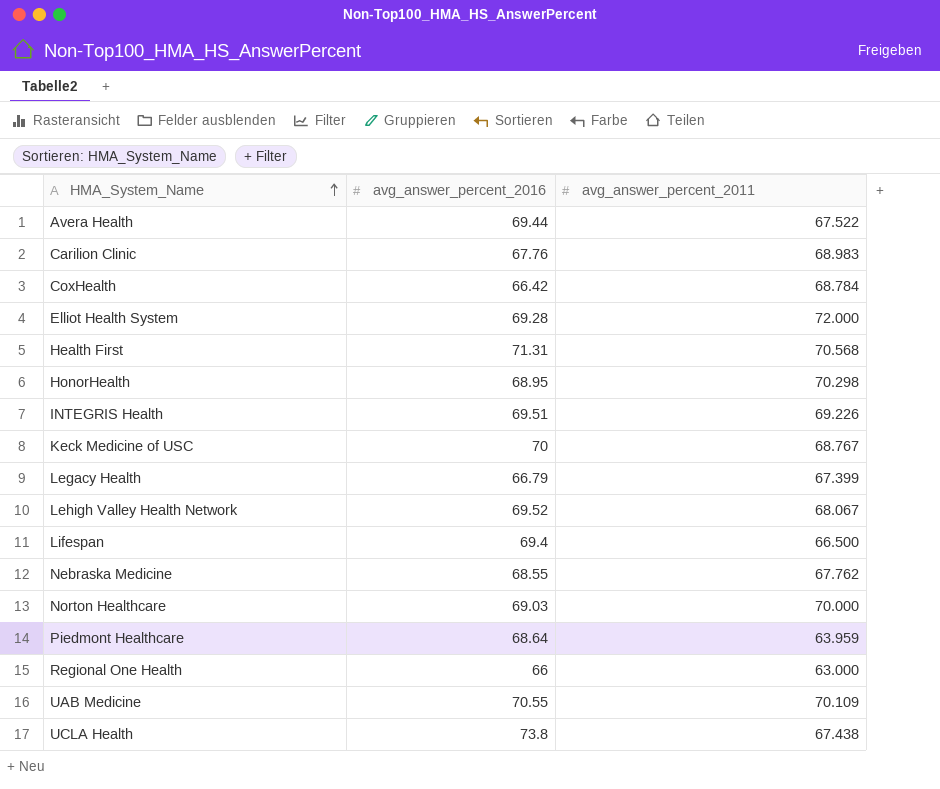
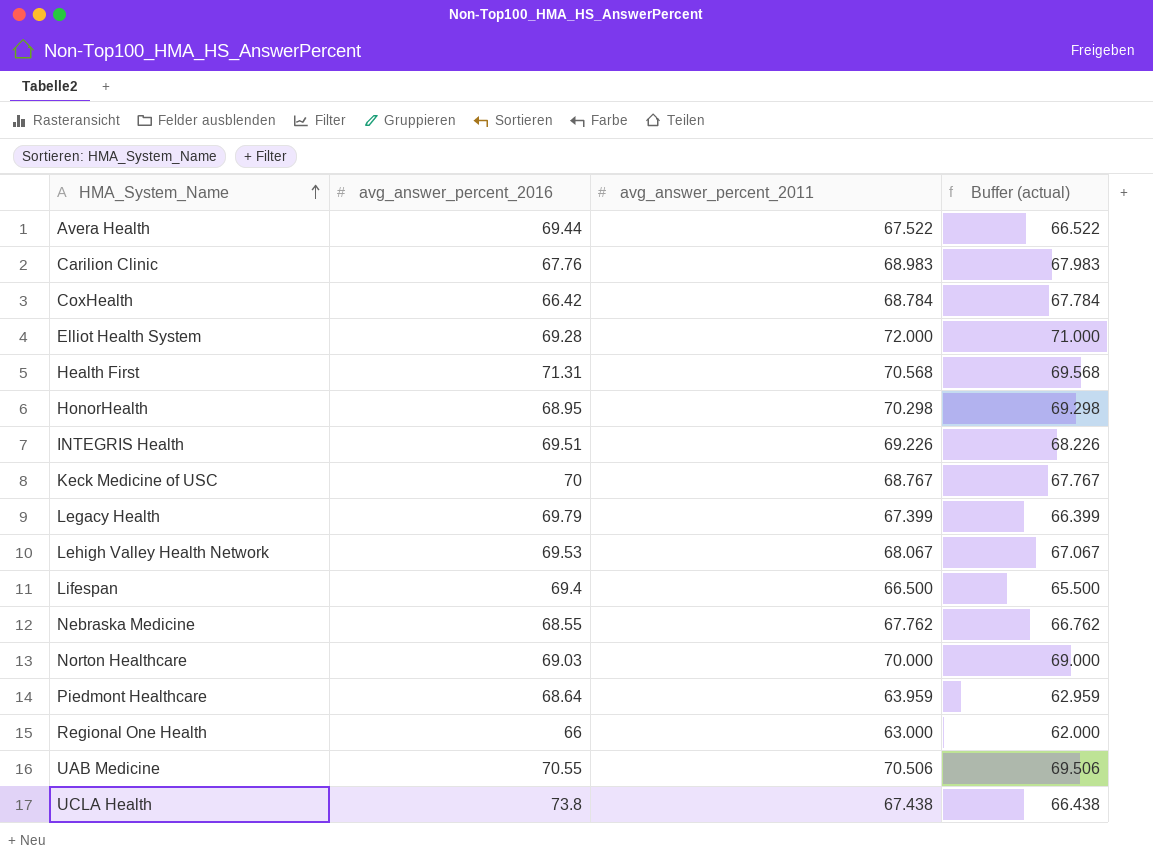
column Buffer (actual) | formula: none -> [avg_answer_percent_2011] - 1
Legacy Health | avg_answer_percent_2016: 66.79 -> 69.79
Lehigh Valley Health Network | avg_answer_percent_2016: 69.52 -> 69.53
UAB Medicine | avg_answer_percent_2011: 70.109 -> 70.506

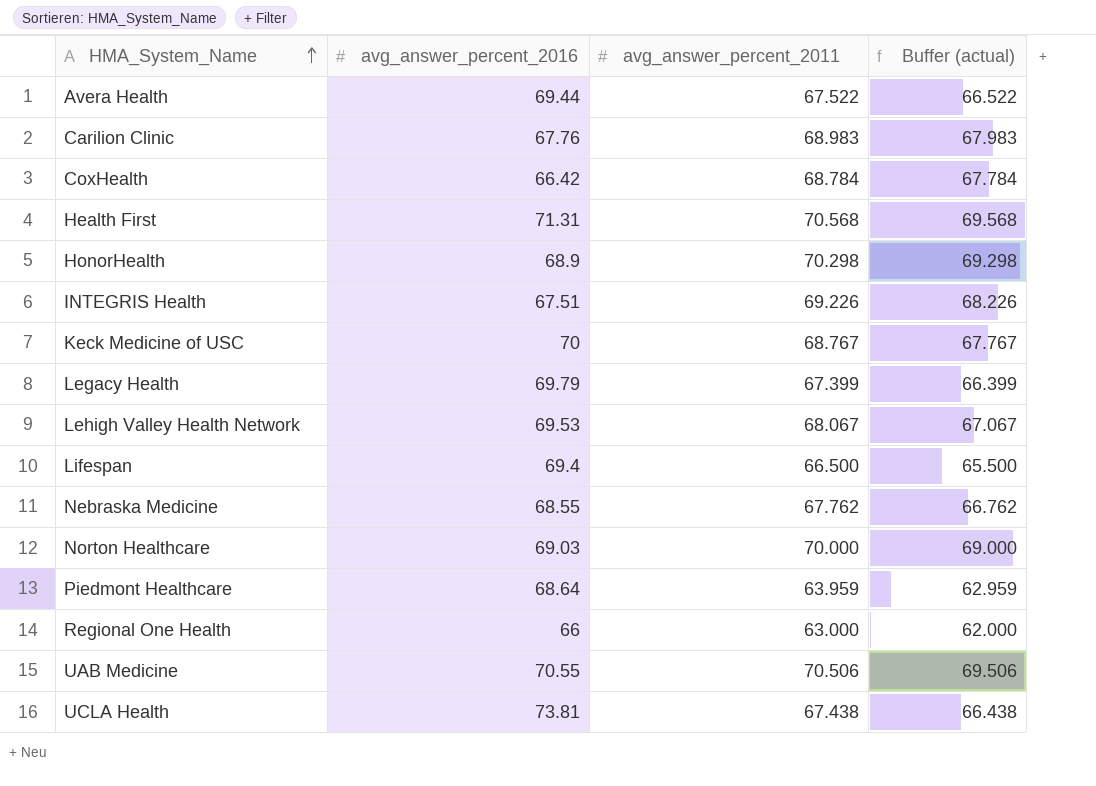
row Elliot Health System: 69.28 | 72.000 | 71.000 -> none
HonorHealth | avg_answer_percent_2016: 68.95 -> 68.9
INTEGRIS Health | avg_answer_percent_2016: 69.51 -> 67.51
UCLA Health | avg_answer_percent_2016: 73.8 -> 73.81

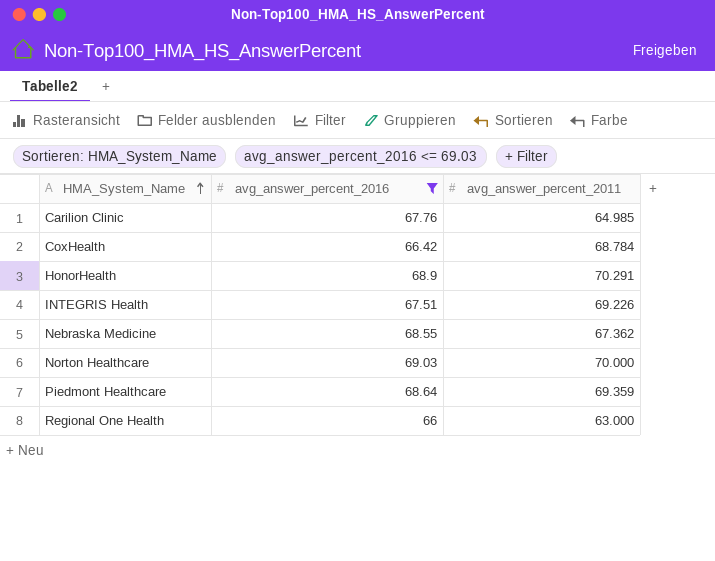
filter: none -> avg_answer_percent_2016 <= 69.03
column Buffer (actual) | formula: [avg_answer_percent_2011] - 1 -> none
Carilion Clinic | avg_answer_percent_2011: 68.983 -> 64.985
HonorHealth | avg_answer_percent_2011: 70.298 -> 70.291
Nebraska Medicine | avg_answer_percent_2011: 67.762 -> 67.362
Piedmont Healthcare | avg_answer_percent_2011: 63.959 -> 69.359

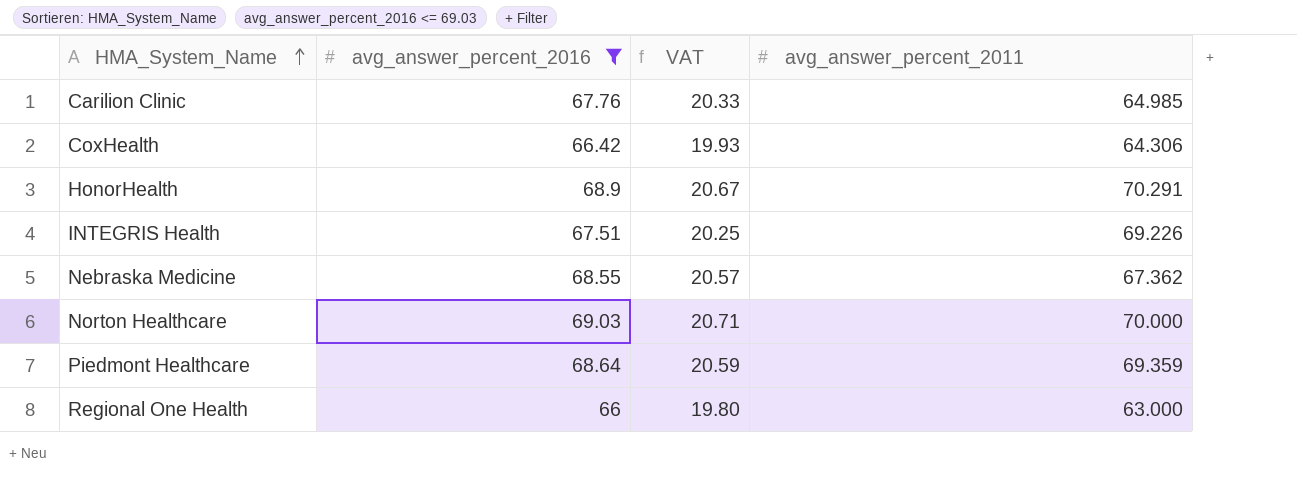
column VAT | formula: none -> [avg_answer_percent_2016] * 0.3
CoxHealth | avg_answer_percent_2011: 68.784 -> 64.306

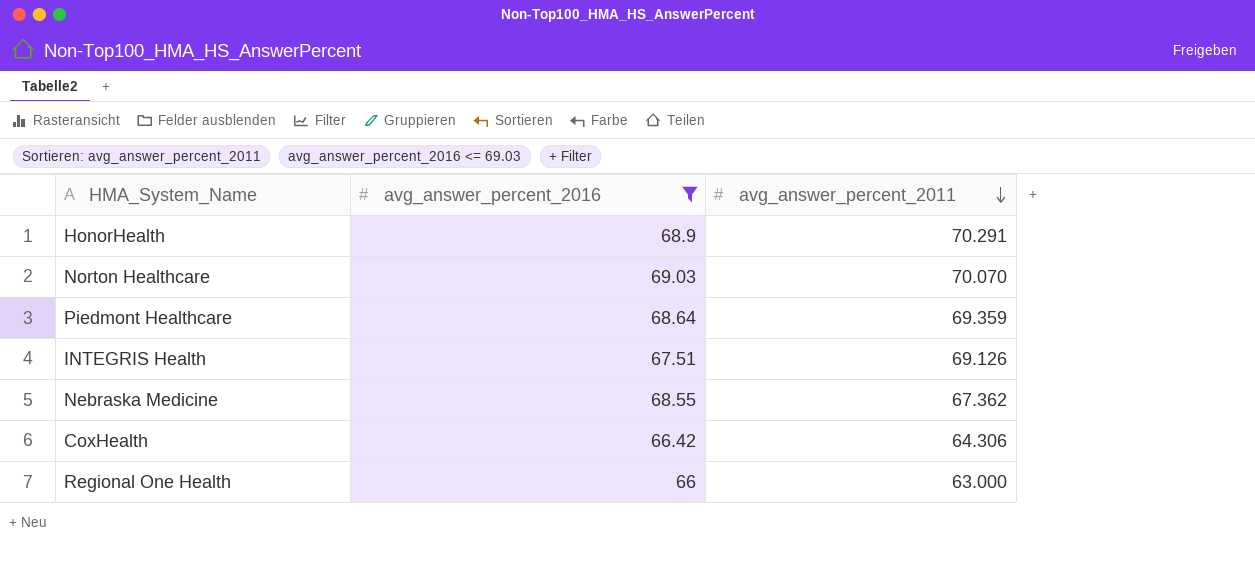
row order: HMA_System_Name ascending -> avg_answer_percent_2011 descending
column VAT | formula: [avg_answer_percent_2016] * 0.3 -> none
row Carilion Clinic: 67.76 | 20.33 | 64.985 -> none
Norton Healthcare | avg_answer_percent_2011: 70.000 -> 70.070
INTEGRIS Health | avg_answer_percent_2011: 69.226 -> 69.126

